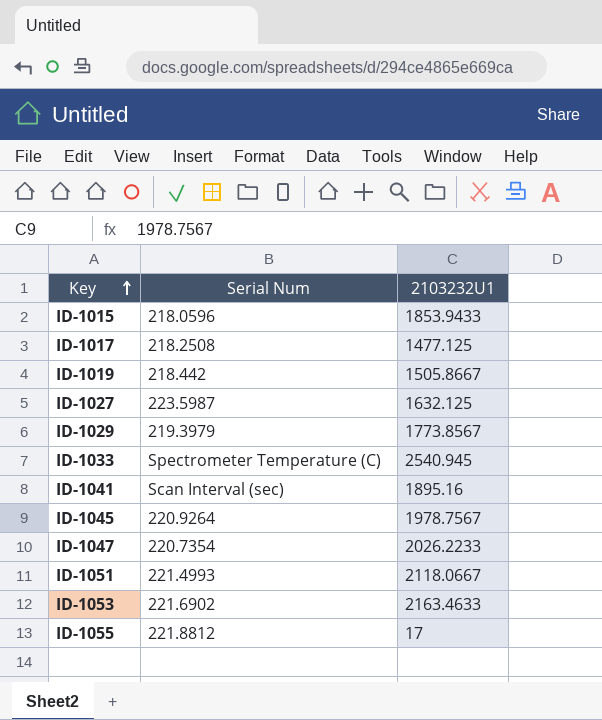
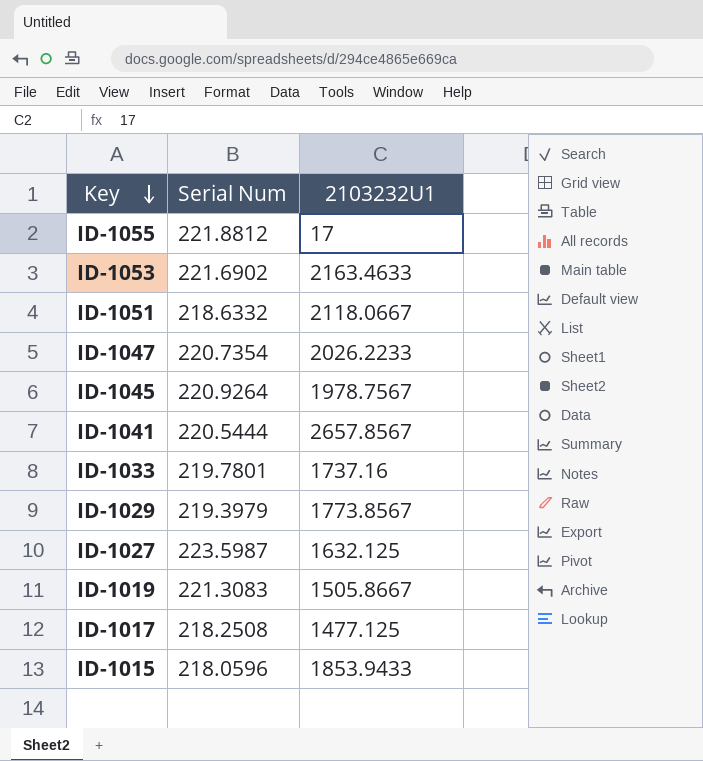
row order: Key ascending -> Key descending
ID-1051 | Serial Num: 221.4993 -> 218.6332
ID-1041 | Serial Num: Scan Interval (sec) -> 220.5444
ID-1041 | 2103232U1: 1895.16 -> 2657.8567
ID-1033 | Serial Num: Spectrometer Temperature (C) -> 219.7801
ID-1033 | 2103232U1: 2540.945 -> 1737.16
ID-1019 | Serial Num: 218.442 -> 221.3083

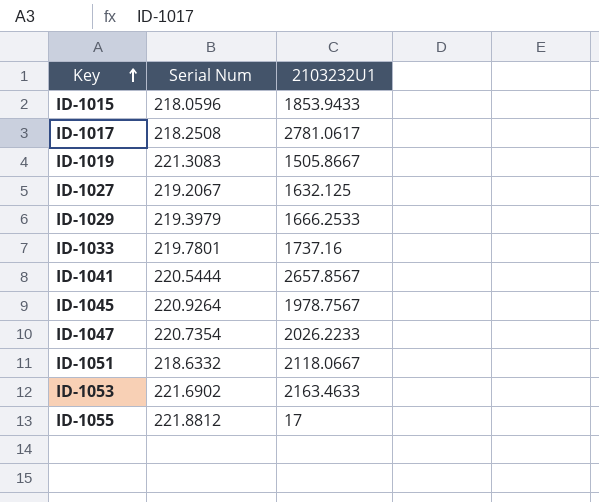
row order: Key descending -> Key ascending
ID-1017 | 2103232U1: 1477.125 -> 2781.0617
ID-1027 | Serial Num: 223.5987 -> 219.2067
ID-1029 | 2103232U1: 1773.8567 -> 1666.2533

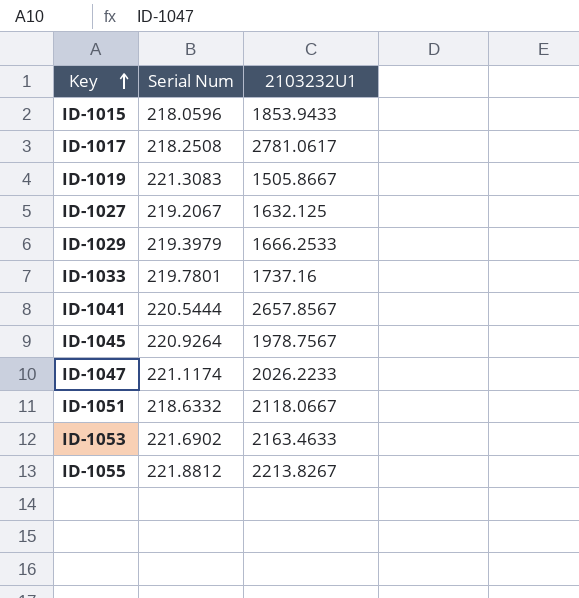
ID-1047 | Serial Num: 220.7354 -> 221.1174
ID-1055 | 2103232U1: 17 -> 2213.8267

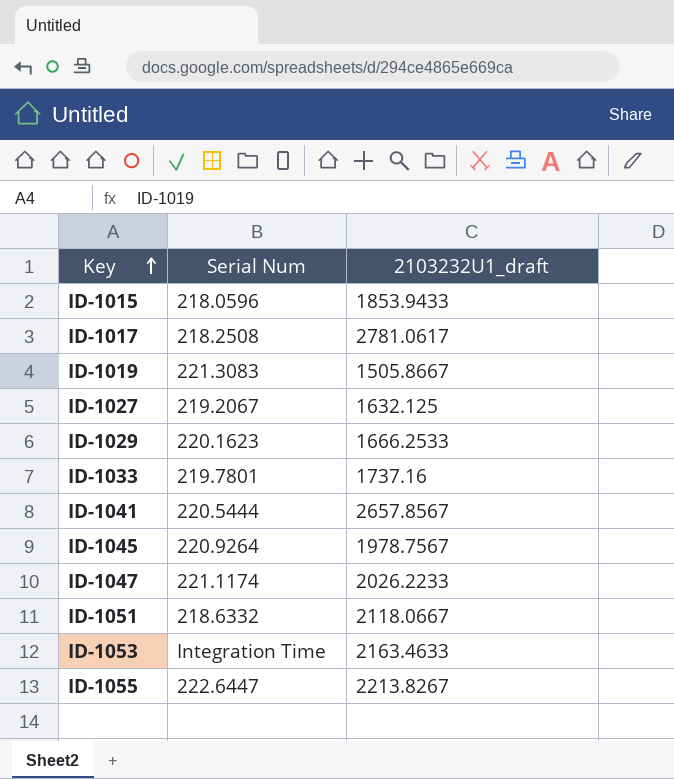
column name: 2103232U1 -> 2103232U1_draft
ID-1029 | Serial Num: 219.3979 -> 220.1623
ID-1053 | Serial Num: 221.6902 -> Integration Time
ID-1055 | Serial Num: 221.8812 -> 222.6447

